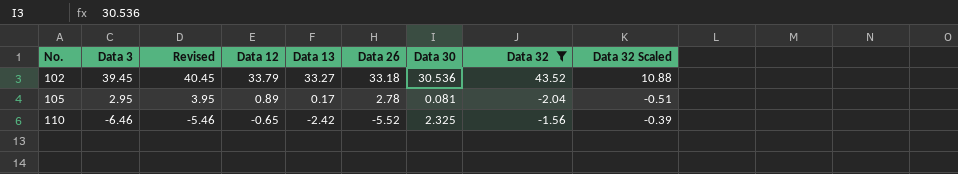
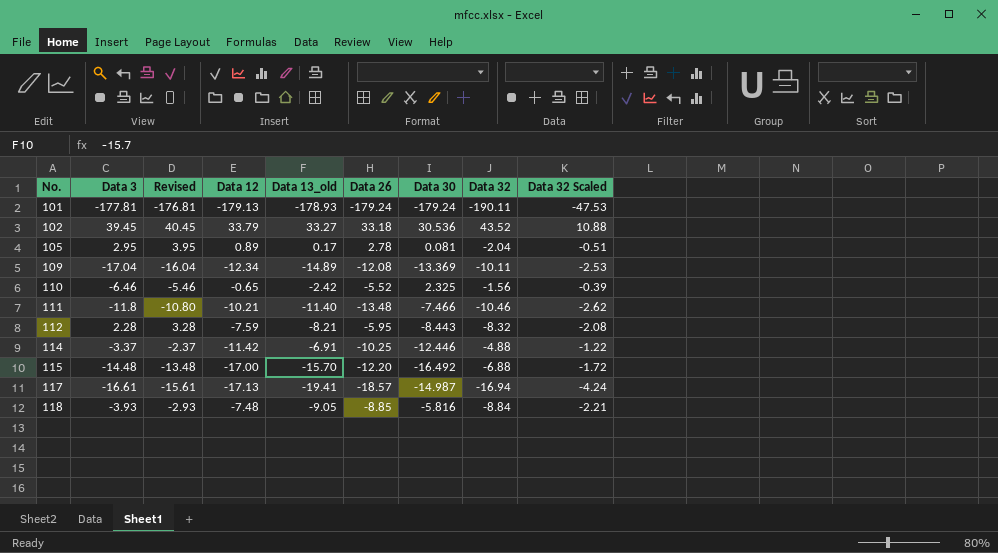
filter: Data 32 >= -2.04 -> none
column name: Data 13 -> Data 13_old

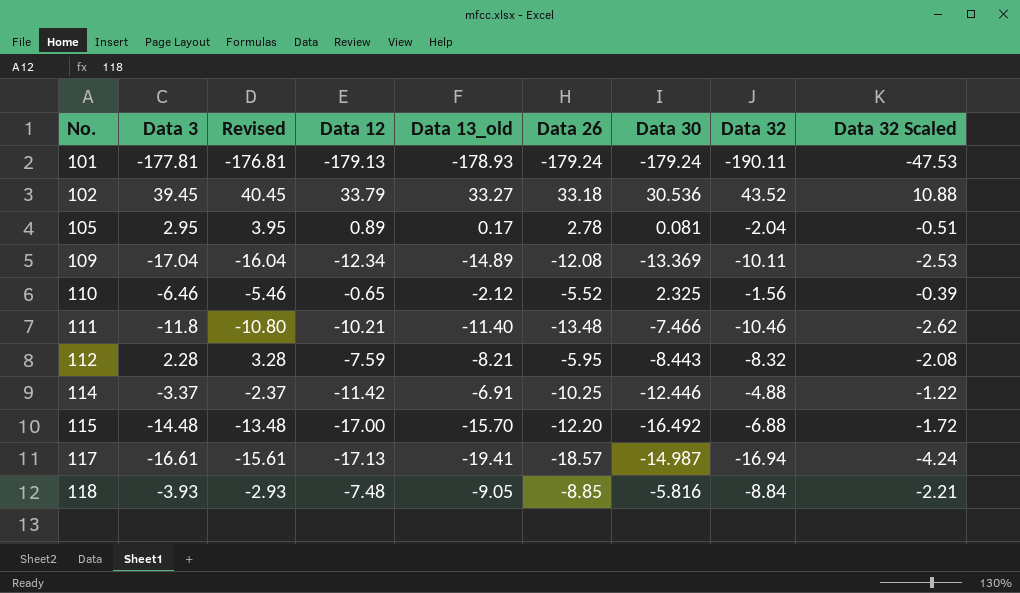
110 | Data 13_old: -2.42 -> -2.12

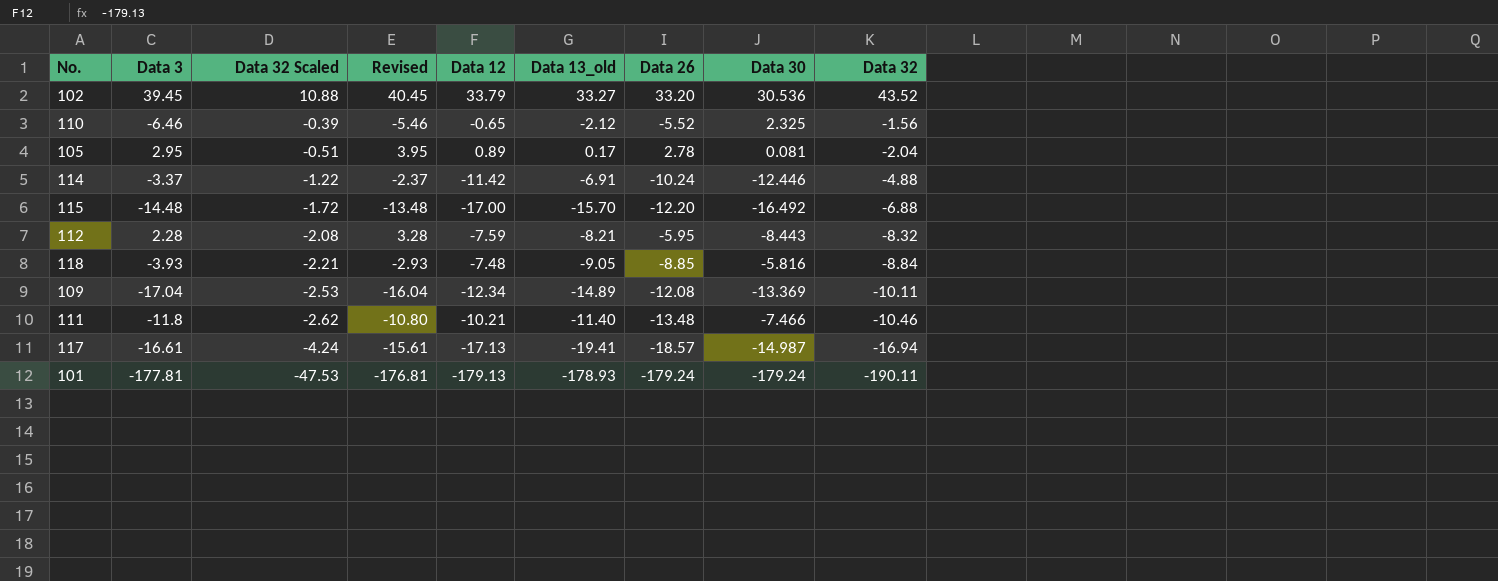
row order: No. ascending -> Data 32 Scaled descending
column Data 32 Scaled | position: 9 -> 3
102 | Data 26: 33.18 -> 33.20
114 | Data 26: -10.25 -> -10.24

